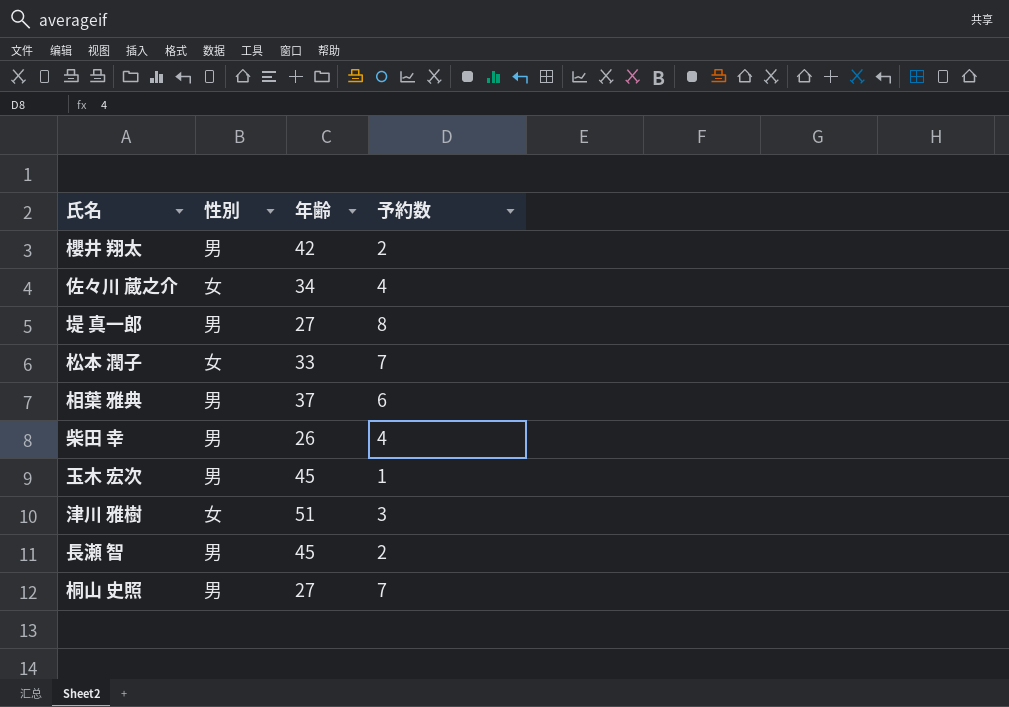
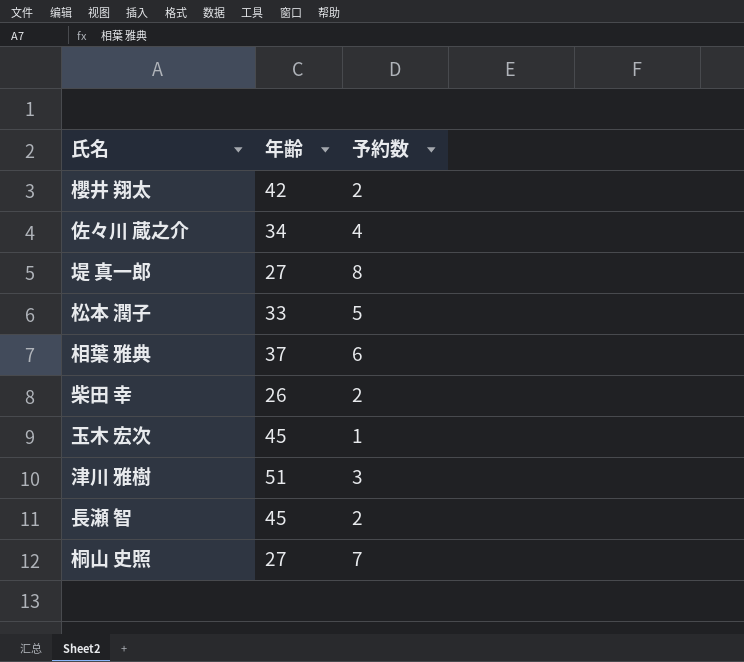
column 性別 | position: 2 -> none
松本 潤子 | 予約数: 7 -> 5
柴田 幸 | 予約数: 4 -> 2

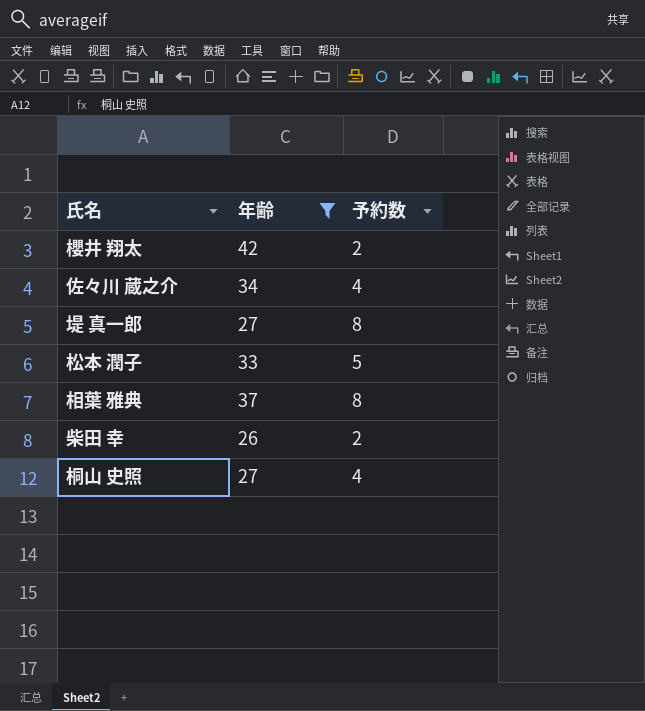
filter: none -> 年齢 <= 42
相葉 雅典 | 予約数: 6 -> 8
桐山 史照 | 予約数: 7 -> 4

